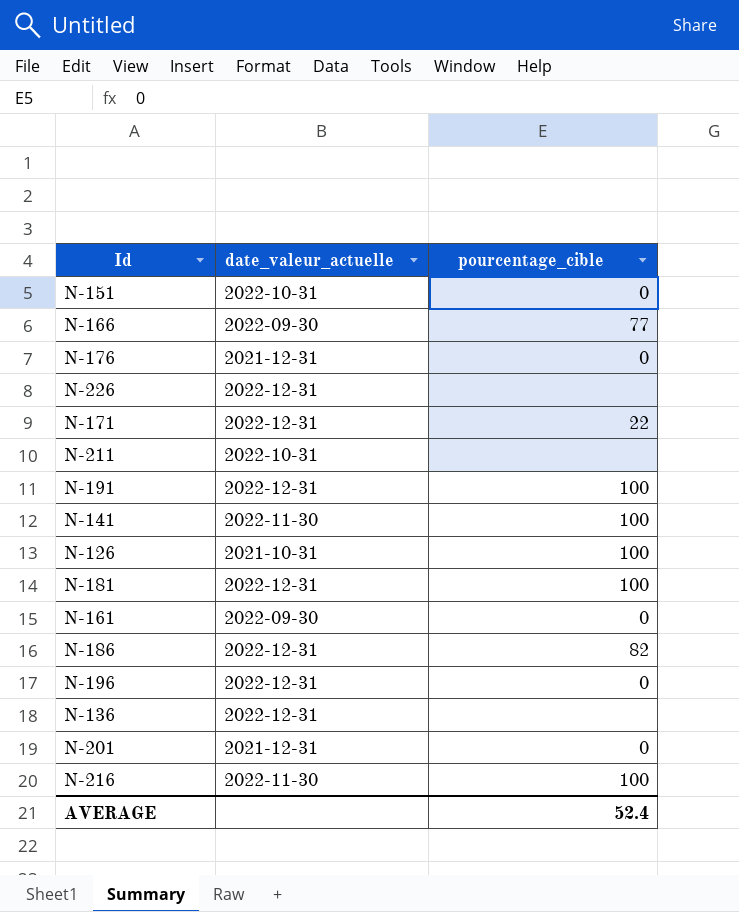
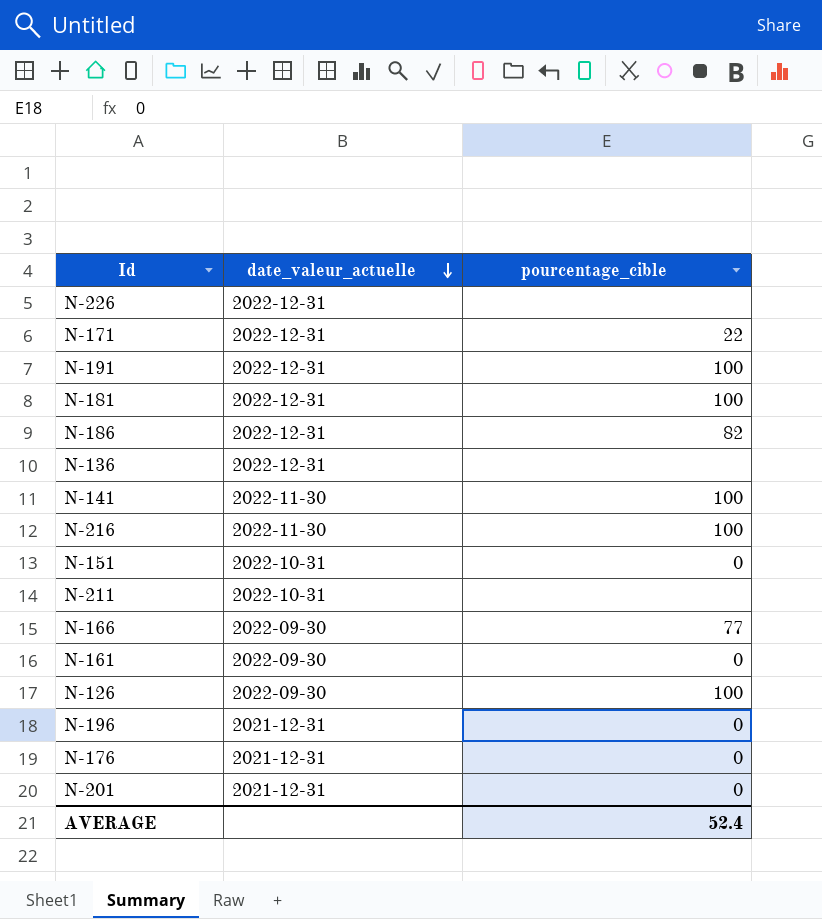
row order: none -> date_valeur_actuelle descending
N-126 | date_valeur_actuelle: 2021-10-31 -> 2022-09-30
N-196 | date_valeur_actuelle: 2022-12-31 -> 2021-12-31

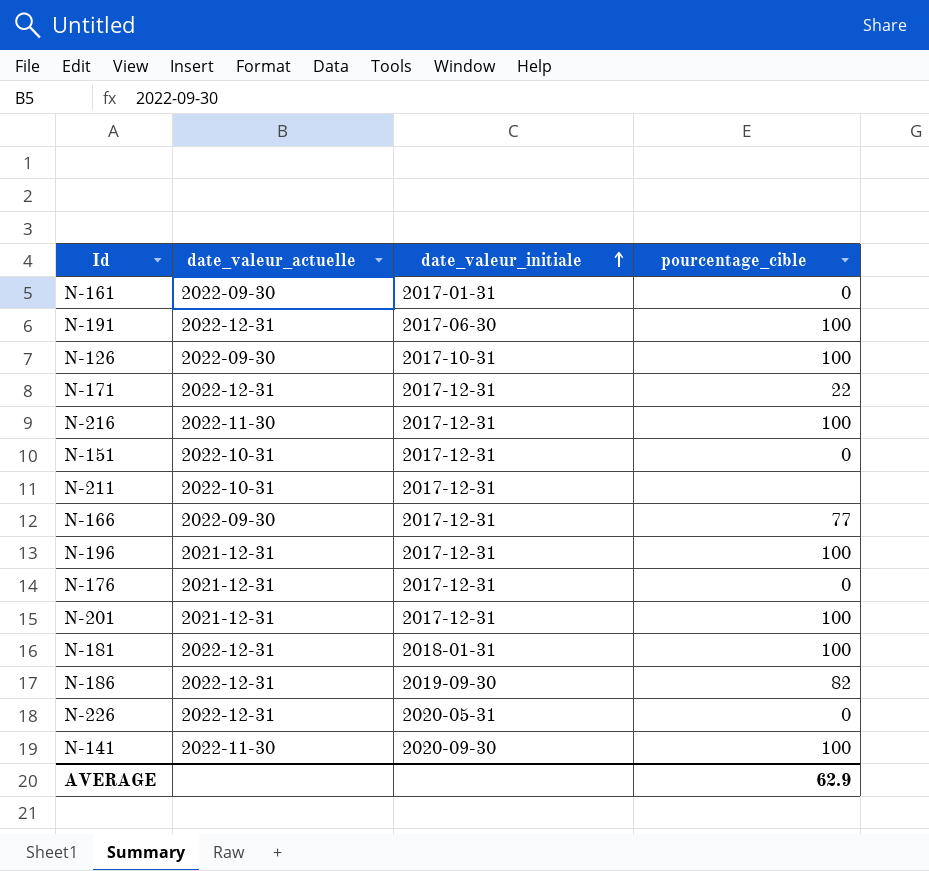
row order: date_valeur_actuelle descending -> date_valeur_initiale ascending
column date_valeur_initiale | position: none -> 3
row N-136: 2022-12-31 | none -> none
N-196 | pourcentage_cible: 0 -> 100
N-201 | pourcentage_cible: 0 -> 100
N-226 | pourcentage_cible: none -> 0
AVERAGE | pourcentage_cible: 52.4 -> 62.9

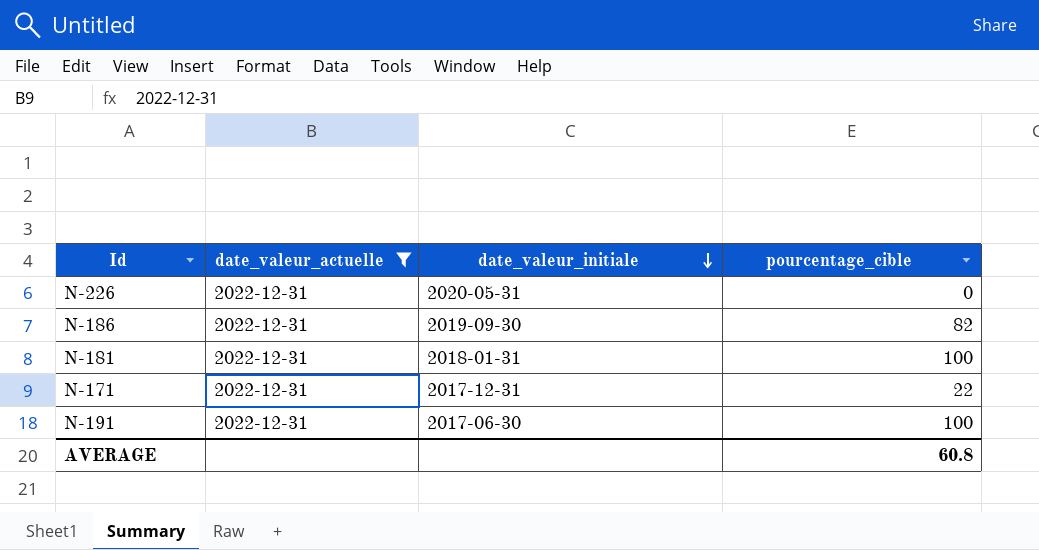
filter: none -> date_valeur_actuelle = 2022-12-31
row order: date_valeur_initiale ascending -> date_valeur_initiale descending
AVERAGE | pourcentage_cible: 62.9 -> 60.8

